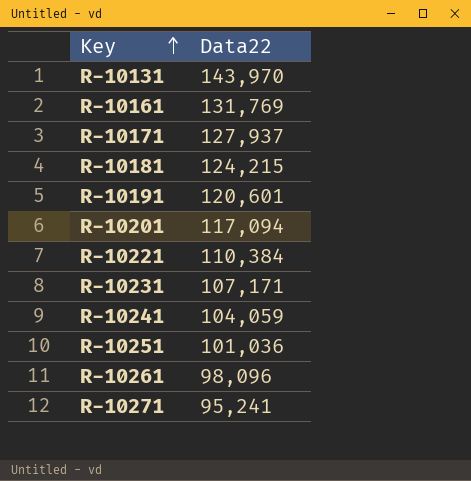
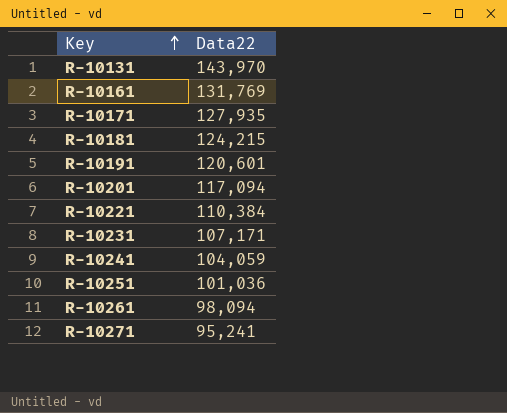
R-10171 | Data22: 127,937 -> 127,935
R-10261 | Data22: 98,096 -> 98,094

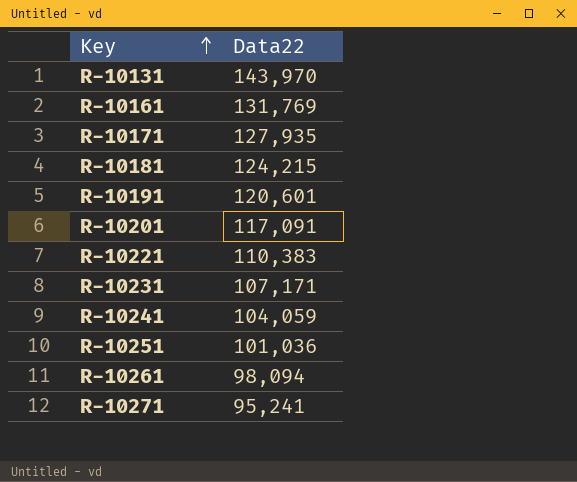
R-10201 | Data22: 117,094 -> 117,091
R-10221 | Data22: 110,384 -> 110,383

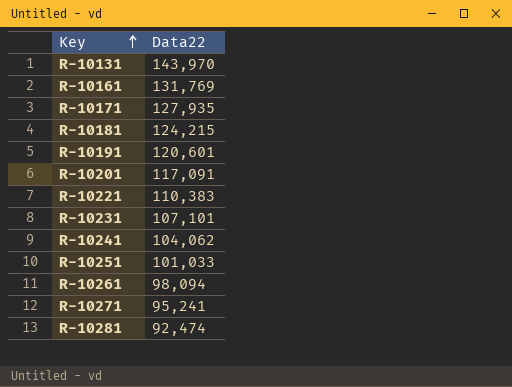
R-10231 | Data22: 107,171 -> 107,101
R-10241 | Data22: 104,059 -> 104,062
R-10251 | Data22: 101,036 -> 101,033
row R-10281: none -> 92,474

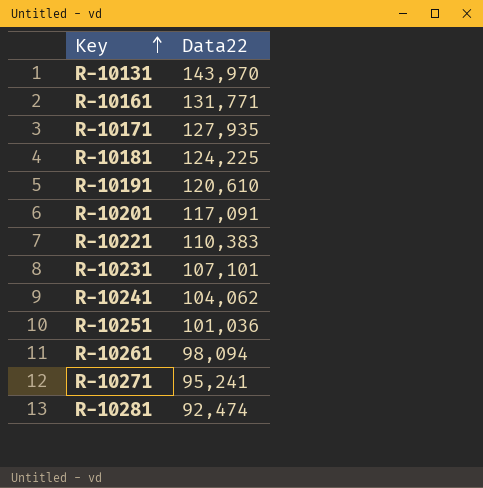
R-10161 | Data22: 131,769 -> 131,771
R-10181 | Data22: 124,215 -> 124,225
R-10191 | Data22: 120,601 -> 120,610
R-10251 | Data22: 101,033 -> 101,036

